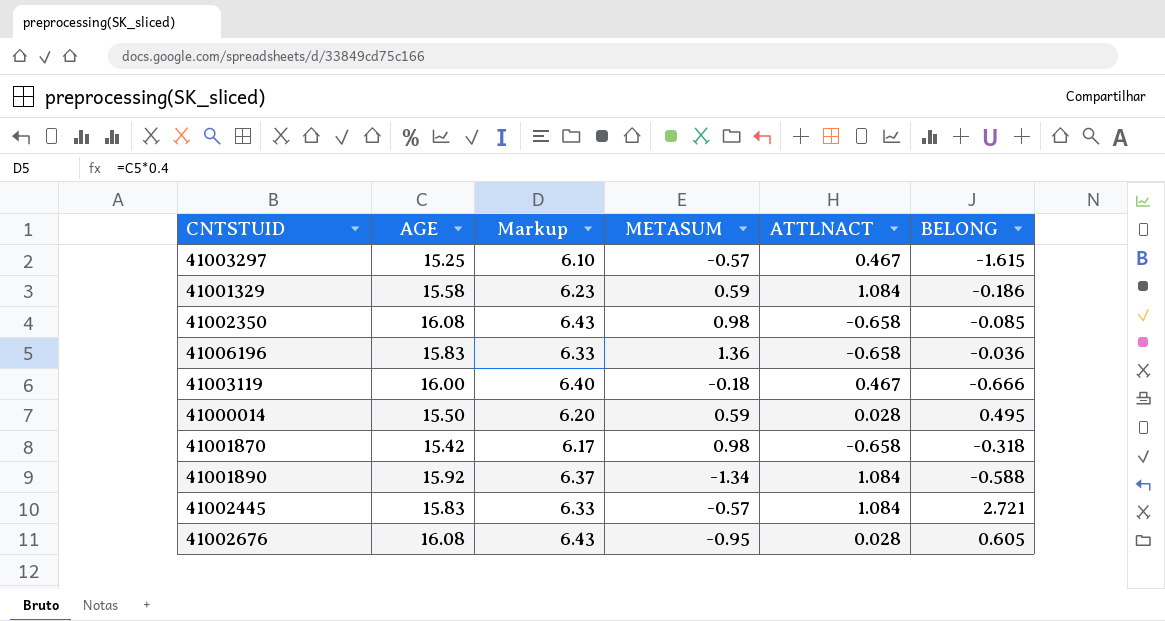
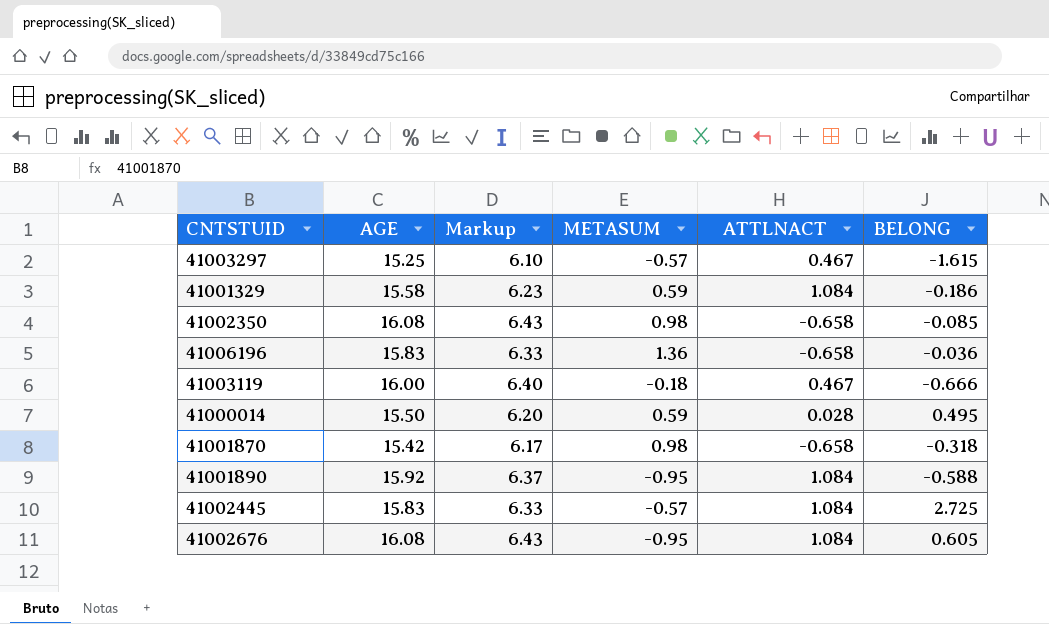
41001890 | METASUM: -1.34 -> -0.95
41002445 | BELONG: 2.721 -> 2.725
41002676 | ATTLNACT: 0.028 -> 1.084

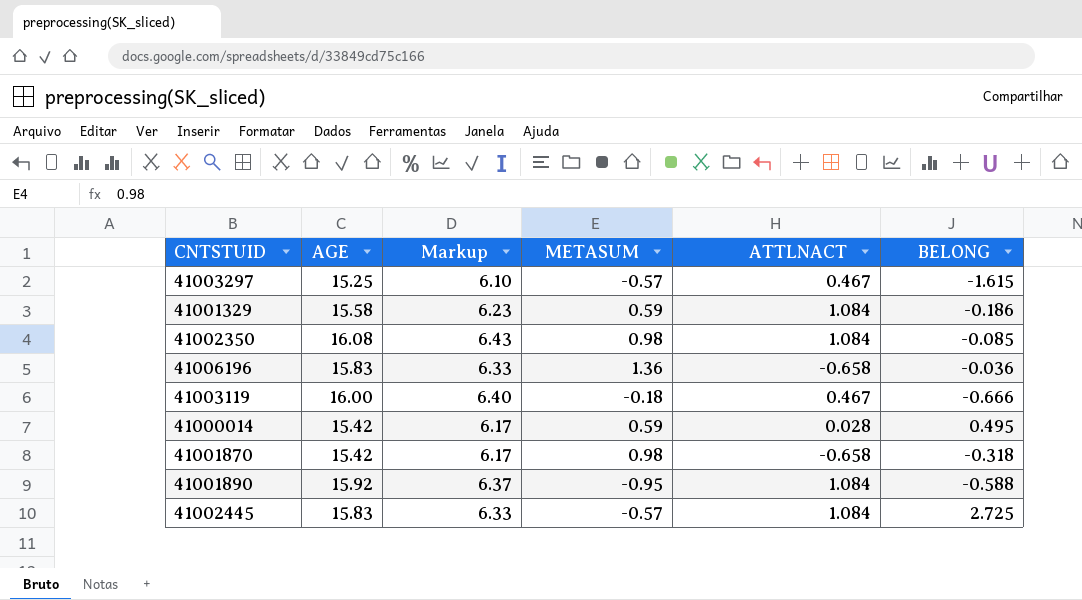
row 41002676: 16.08 | 6.43 | -0.95 | 1.084 | 0.605 -> none
41002350 | ATTLNACT: -0.658 -> 1.084
41000014 | AGE: 15.50 -> 15.42
41000014 | Markup: 6.20 -> 6.17

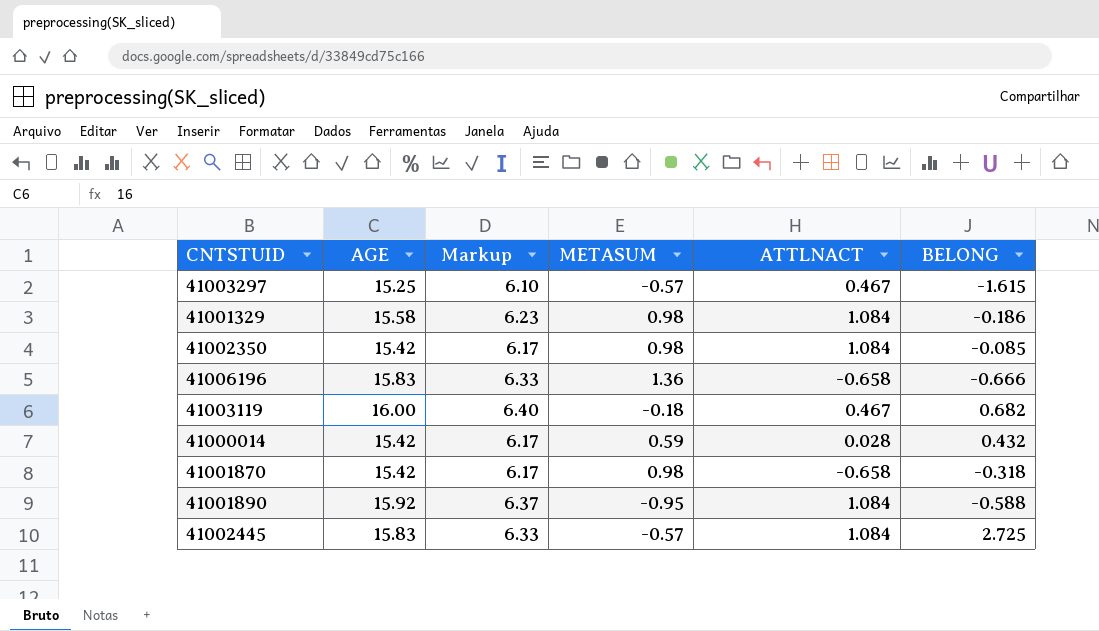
41001329 | METASUM: 0.59 -> 0.98
41002350 | AGE: 16.08 -> 15.42
41002350 | Markup: 6.43 -> 6.17
41006196 | BELONG: -0.036 -> -0.666
41003119 | BELONG: -0.666 -> 0.682
41000014 | BELONG: 0.495 -> 0.432

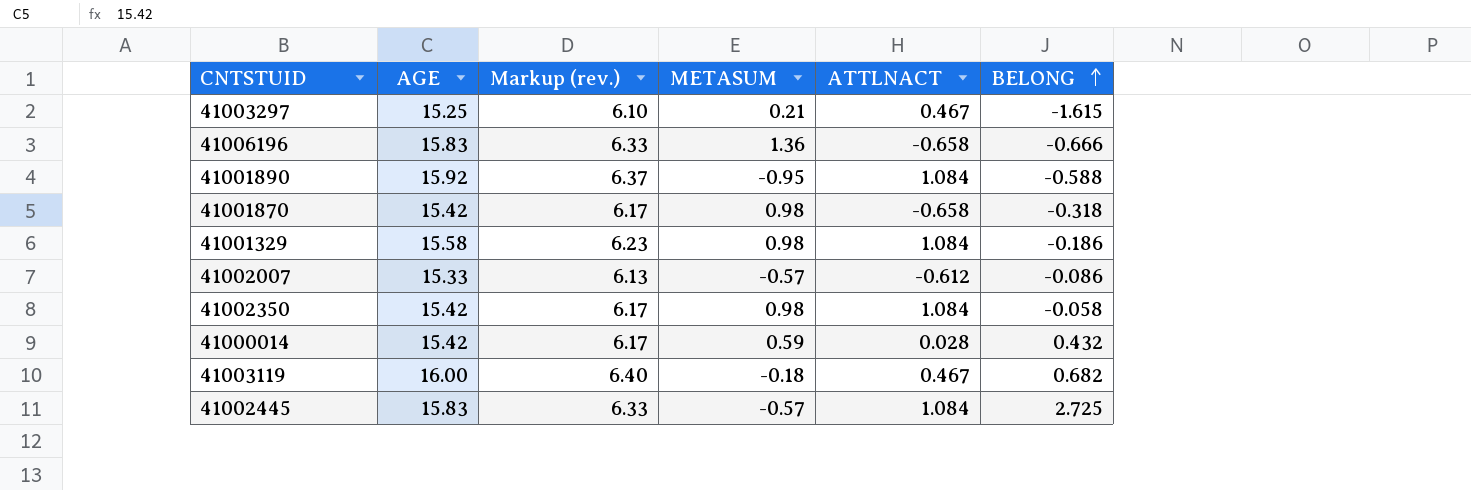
row order: none -> BELONG ascending
column name: Markup -> Markup (rev.)
41003297 | METASUM: -0.57 -> 0.21
row 41002007: none -> 15.33 | 6.13 | -0.57 | -0.612 | -0.086
41002350 | BELONG: -0.085 -> -0.058

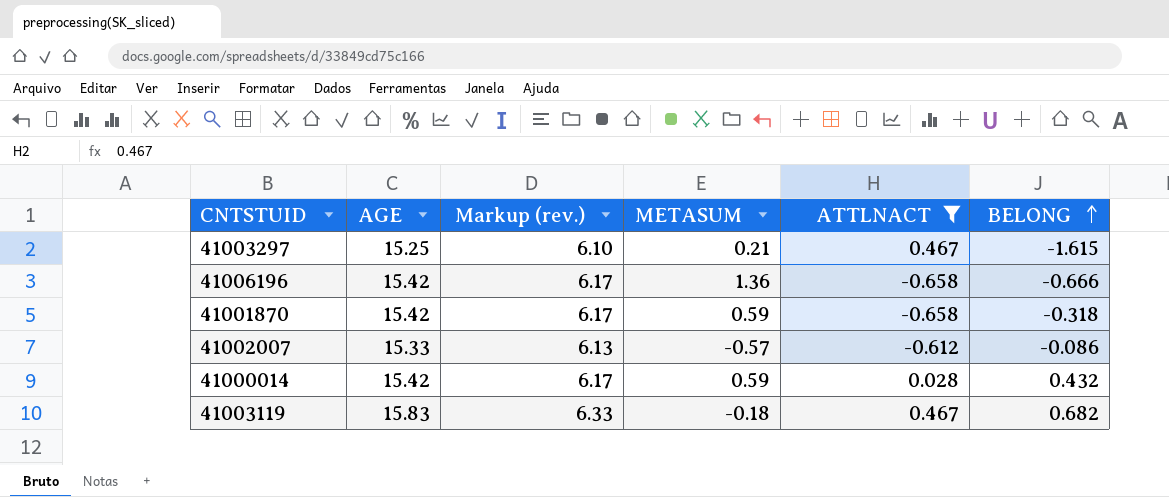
filter: none -> ATTLNACT != 1.084
41006196 | AGE: 15.83 -> 15.42
41006196 | Markup (rev.): 6.33 -> 6.17
41001870 | METASUM: 0.98 -> 0.59
41003119 | AGE: 16.00 -> 15.83
41003119 | Markup (rev.): 6.40 -> 6.33

